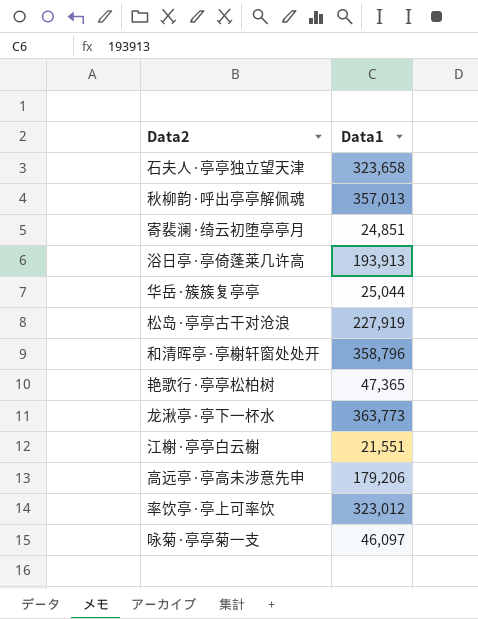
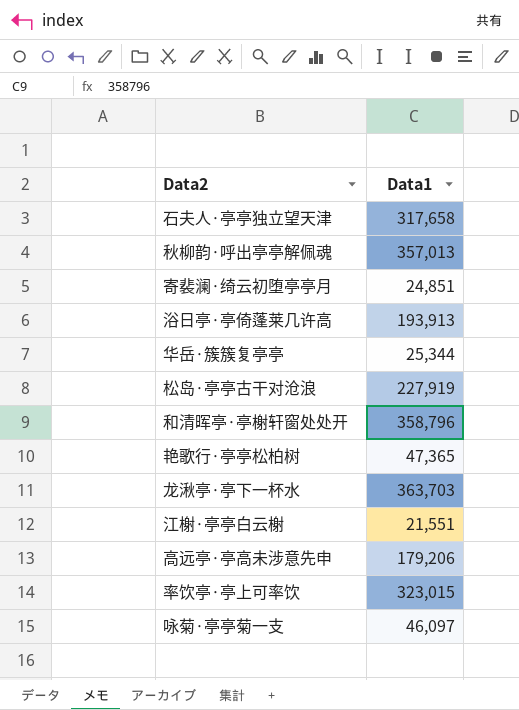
石夫人·亭亭独立望天津 | Data1: 323,658 -> 317,658
华岳·簇簇复亭亭 | Data1: 25,044 -> 25,344
龙湫亭·亭下一杯水 | Data1: 363,773 -> 363,703
率饮亭·亭上可率饮 | Data1: 323,012 -> 323,015

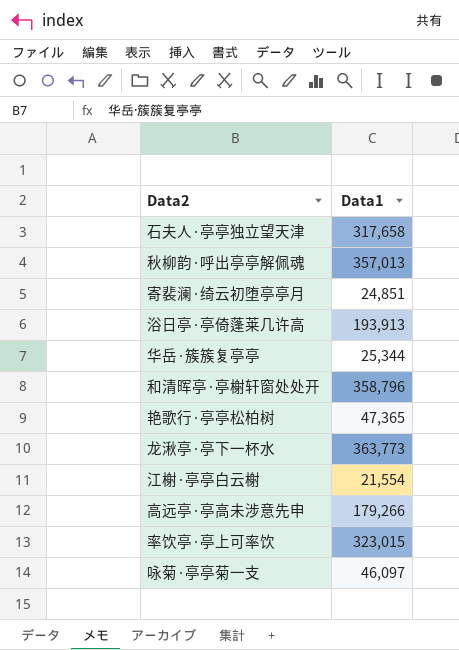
row 松岛·亭亭古干对沧浪: 227,919 -> none
龙湫亭·亭下一杯水 | Data1: 363,703 -> 363,773
江榭·亭亭白云榭 | Data1: 21,551 -> 21,554
高远亭·亭高未涉意先申 | Data1: 179,206 -> 179,266

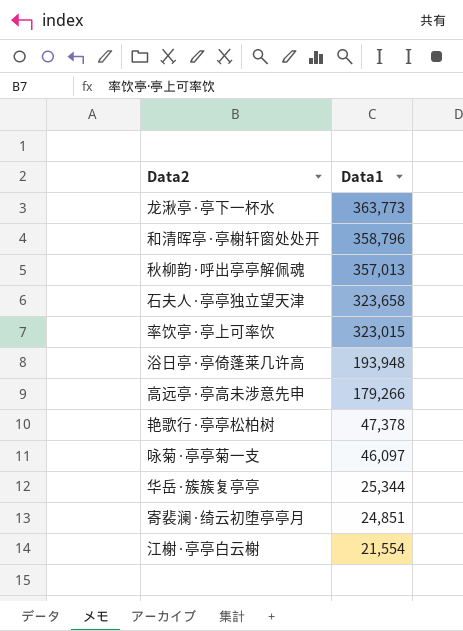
row order: none -> Data1 descending
石夫人·亭亭独立望天津 | Data1: 317,658 -> 323,658
浴日亭·亭倚蓬莱几许高 | Data1: 193,913 -> 193,948
艳歌行·亭亭松柏树 | Data1: 47,365 -> 47,378

